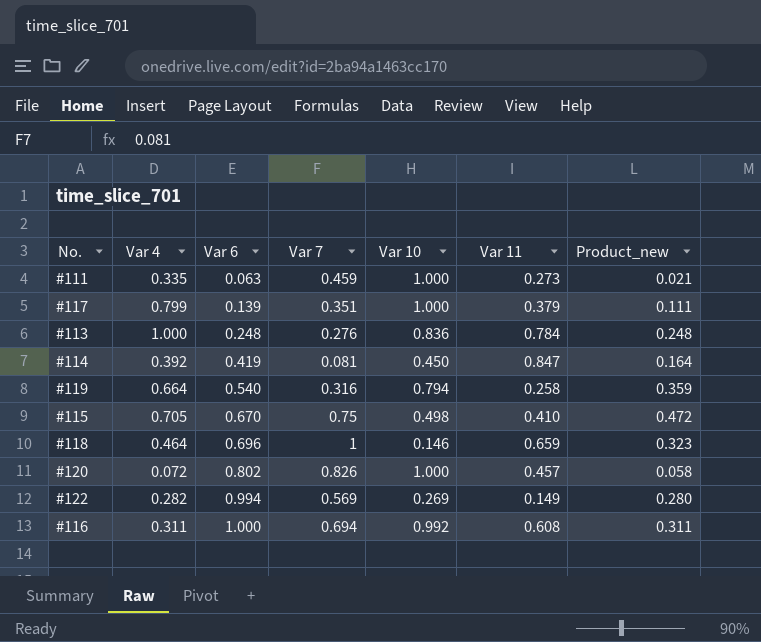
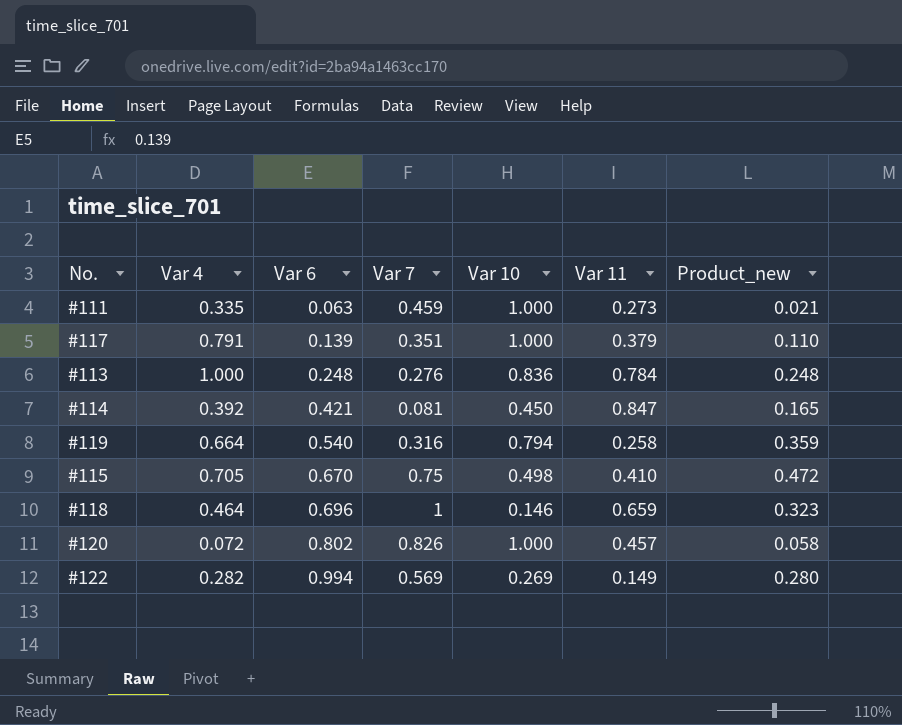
row #116: 0.311 | 1.000 | 0.694 | 0.992 | 0.608 | 0.311 -> none
#117 | Var 4: 0.799 -> 0.791
#117 | Product_new: 0.111 -> 0.110
#114 | Var 6: 0.419 -> 0.421
#114 | Product_new: 0.164 -> 0.165

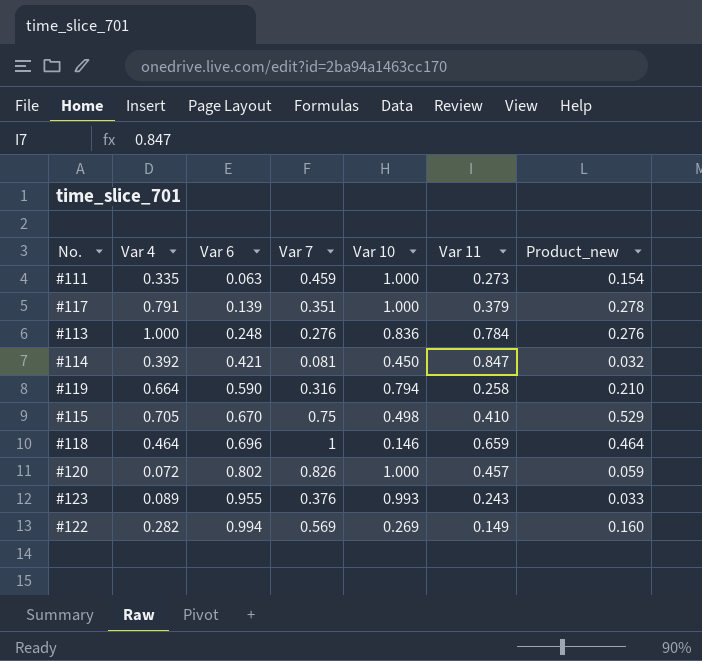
column Product_new | formula: [Var 4] * [Var 6] -> [Var 4] * [Var 7]
#119 | Var 6: 0.540 -> 0.590
row #123: none -> 0.089 | 0.955 | 0.376 | 0.993 | 0.243 | 0.033

